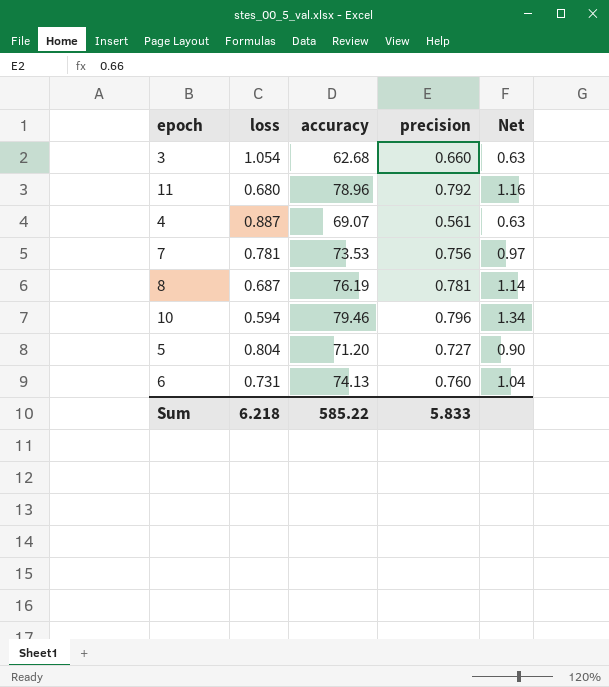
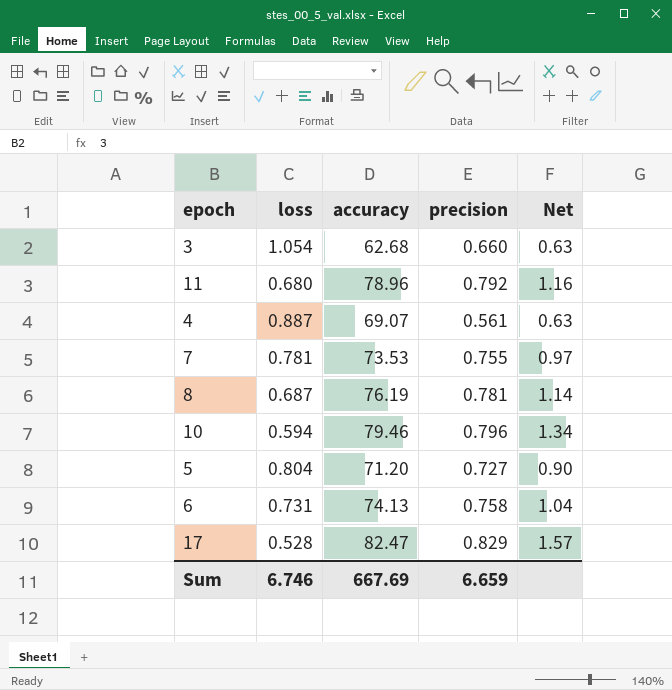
7 | precision: 0.756 -> 0.755
6 | precision: 0.760 -> 0.758
row 17: none -> 0.528 | 82.47 | 0.829 | 1.57
Sum | loss: 6.218 -> 6.746
Sum | accuracy: 585.22 -> 667.69
Sum | precision: 5.833 -> 6.659

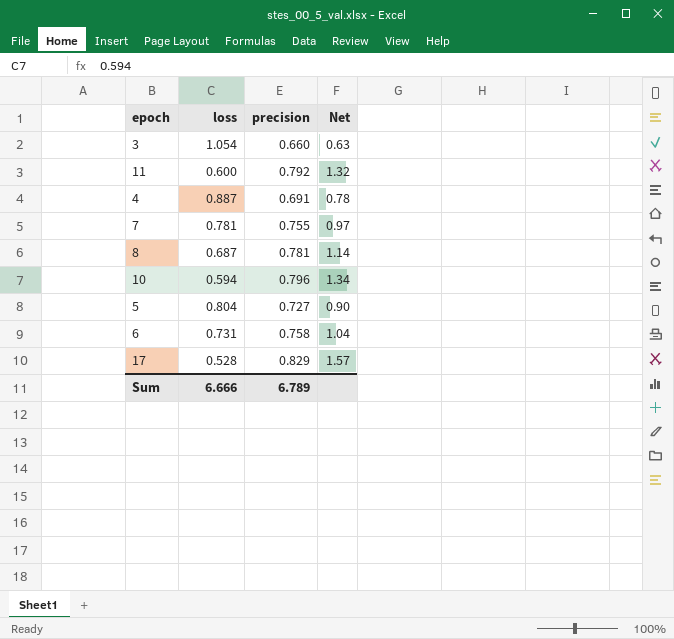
column accuracy | position: 3 -> none
11 | loss: 0.680 -> 0.600
11 | Net: 1.16 -> 1.32
4 | precision: 0.561 -> 0.691
4 | Net: 0.63 -> 0.78
Sum | loss: 6.746 -> 6.666
Sum | precision: 6.659 -> 6.789

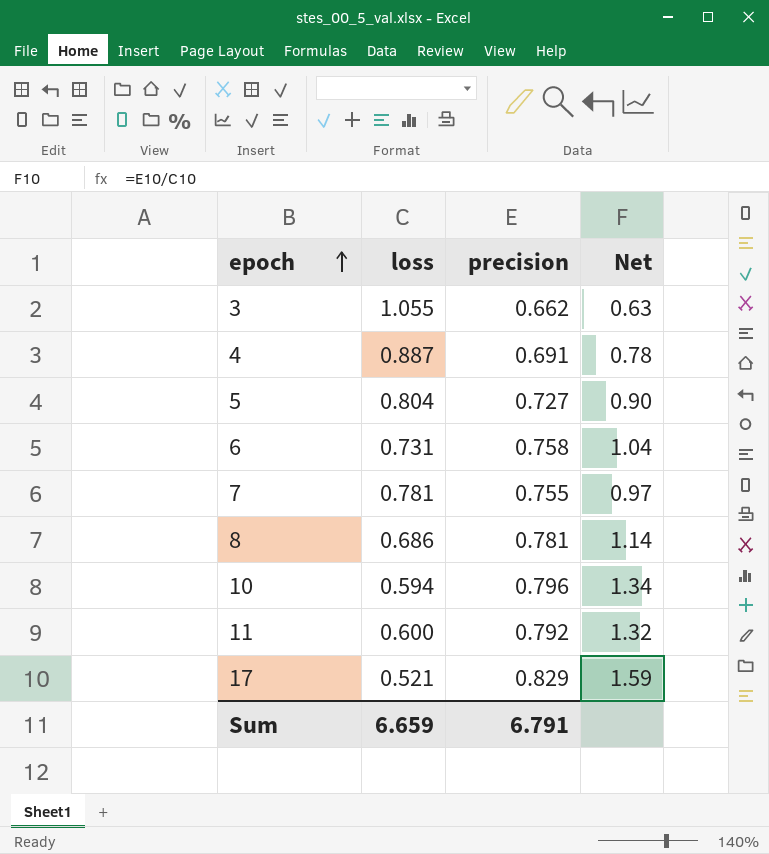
row order: none -> epoch ascending
3 | loss: 1.054 -> 1.055
3 | precision: 0.660 -> 0.662
8 | loss: 0.687 -> 0.686
17 | loss: 0.528 -> 0.521
17 | Net: 1.57 -> 1.59
Sum | loss: 6.666 -> 6.659
Sum | precision: 6.789 -> 6.791

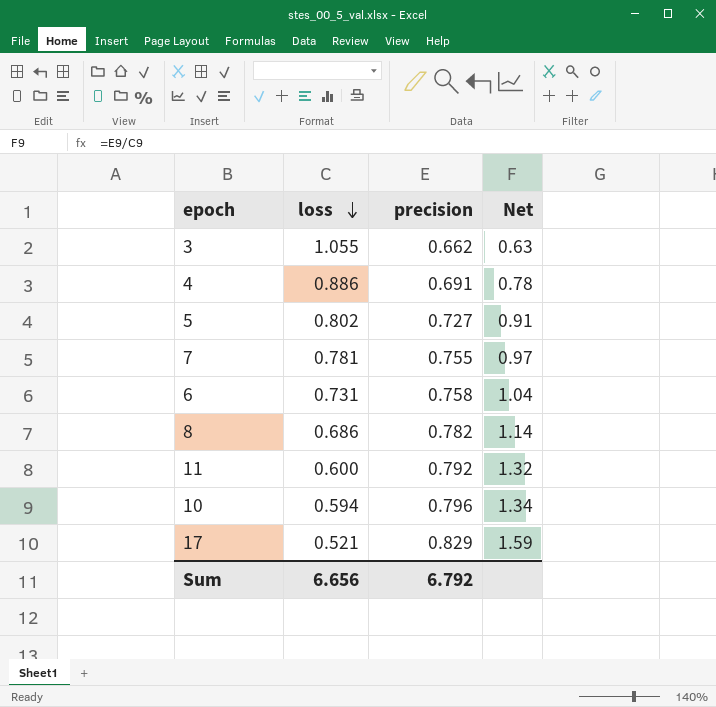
row order: epoch ascending -> loss descending
4 | loss: 0.887 -> 0.886
5 | loss: 0.804 -> 0.802
5 | Net: 0.90 -> 0.91
8 | precision: 0.781 -> 0.782
Sum | loss: 6.659 -> 6.656
Sum | precision: 6.791 -> 6.792

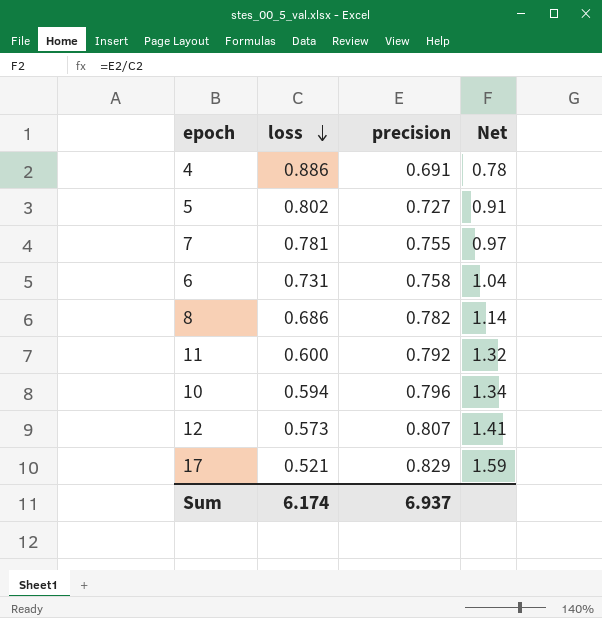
row 3: 1.055 | 0.662 | 0.63 -> none
row 12: none -> 0.573 | 0.807 | 1.41
Sum | loss: 6.656 -> 6.174
Sum | precision: 6.792 -> 6.937

